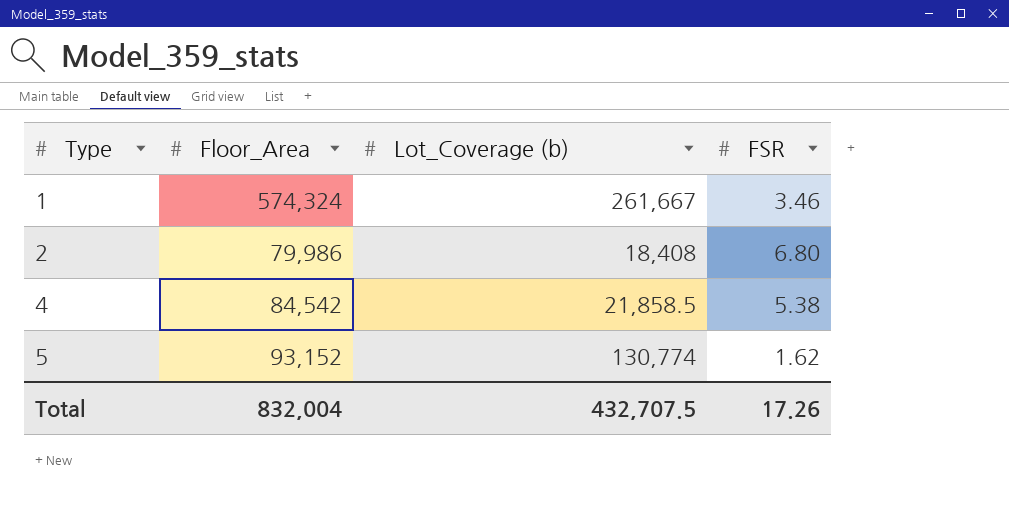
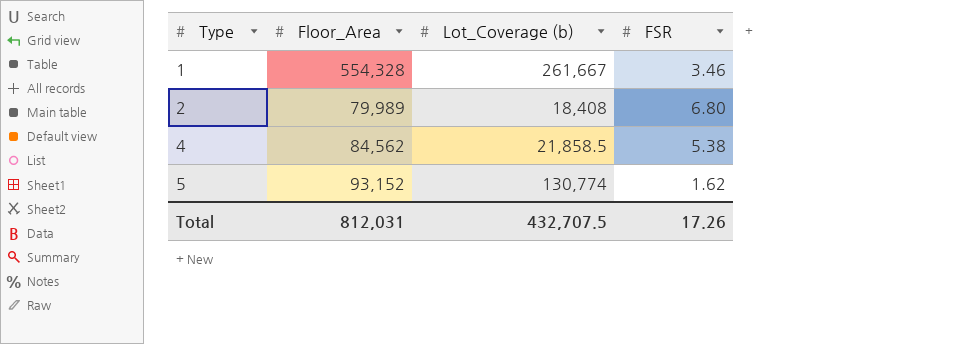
1 | Floor_Area: 574,324 -> 554,328
2 | Floor_Area: 79,986 -> 79,989
4 | Floor_Area: 84,542 -> 84,562
Total | Floor_Area: 832,004 -> 812,031

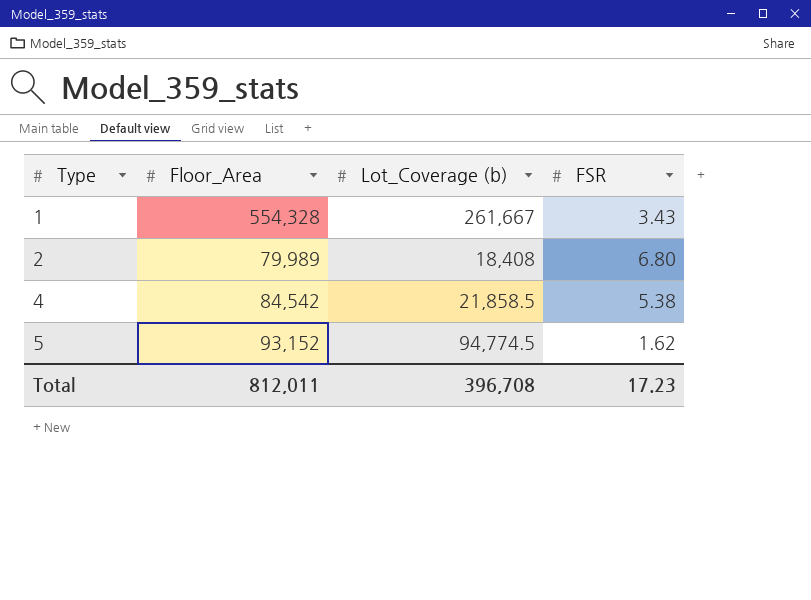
1 | FSR: 3.46 -> 3.43
4 | Floor_Area: 84,562 -> 84,542
5 | Lot_Coverage (b): 130,774 -> 94,774.5
Total | Floor_Area: 812,031 -> 812,011
Total | Lot_Coverage (b): 432,707.5 -> 396,708
Total | FSR: 17.26 -> 17.23

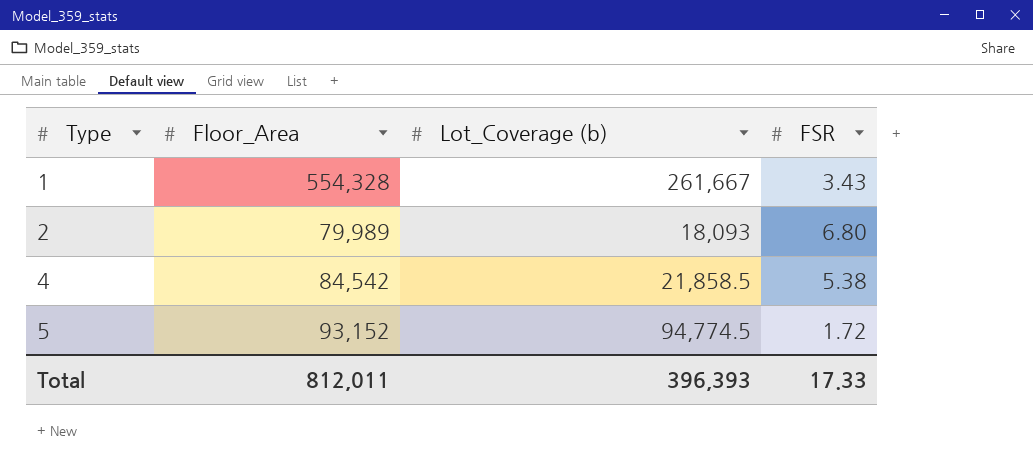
2 | Lot_Coverage (b): 18,408 -> 18,093
5 | FSR: 1.62 -> 1.72
Total | Lot_Coverage (b): 396,708 -> 396,393
Total | FSR: 17.23 -> 17.33

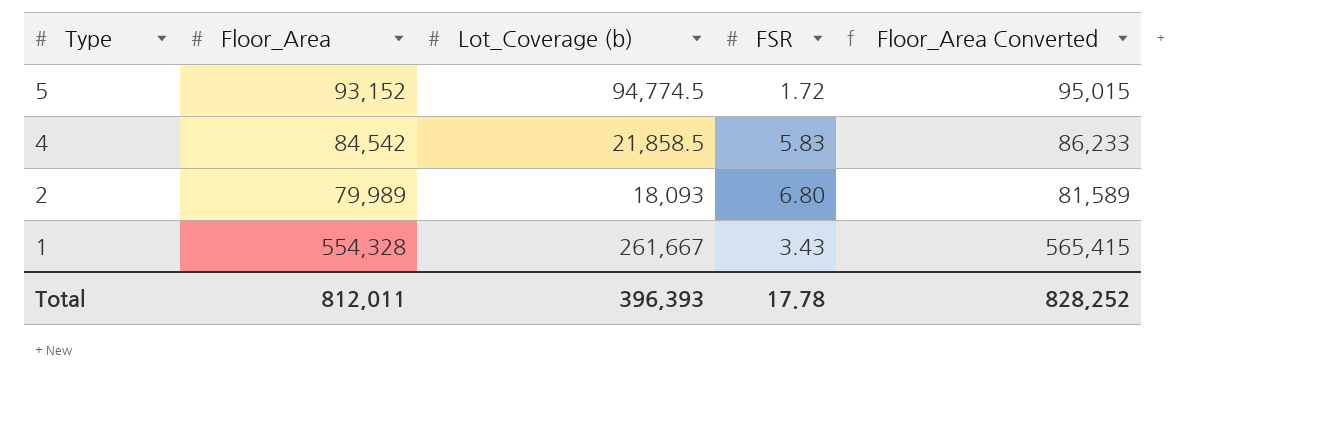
row order: Type ascending -> Type descending
column Floor_Area Converted | formula: none -> [Floor_Area] * 1.02
4 | FSR: 5.38 -> 5.83
Total | FSR: 17.33 -> 17.78

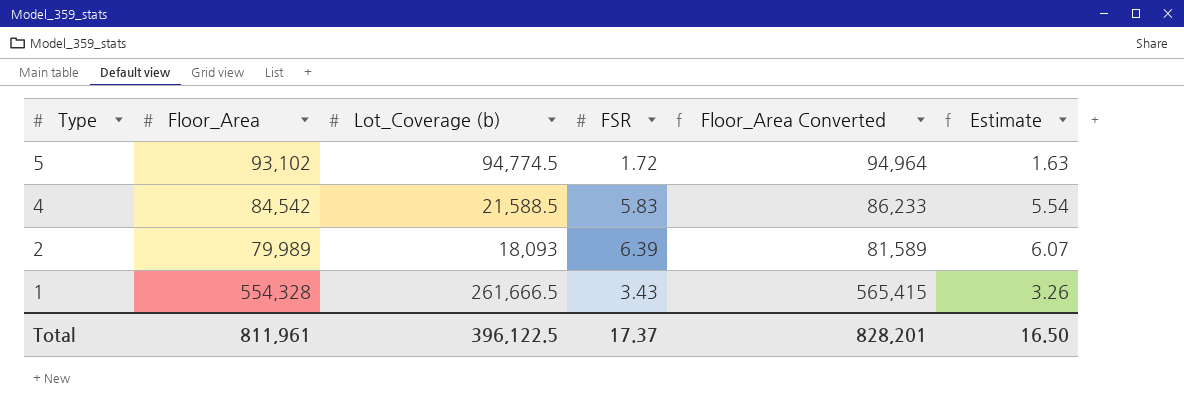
column Estimate | formula: none -> [FSR] * 0.95
5 | Floor_Area: 93,152 -> 93,102
5 | Floor_Area Converted: 95,015 -> 94,964
4 | Lot_Coverage (b): 21,858.5 -> 21,588.5
2 | FSR: 6.80 -> 6.39
1 | Lot_Coverage (b): 261,667 -> 261,666.5
Total | Floor_Area: 812,011 -> 811,961
Total | Lot_Coverage (b): 396,393 -> 396,122.5
Total | FSR: 17.78 -> 17.37
Total | Floor_Area Converted: 828,252 -> 828,201

